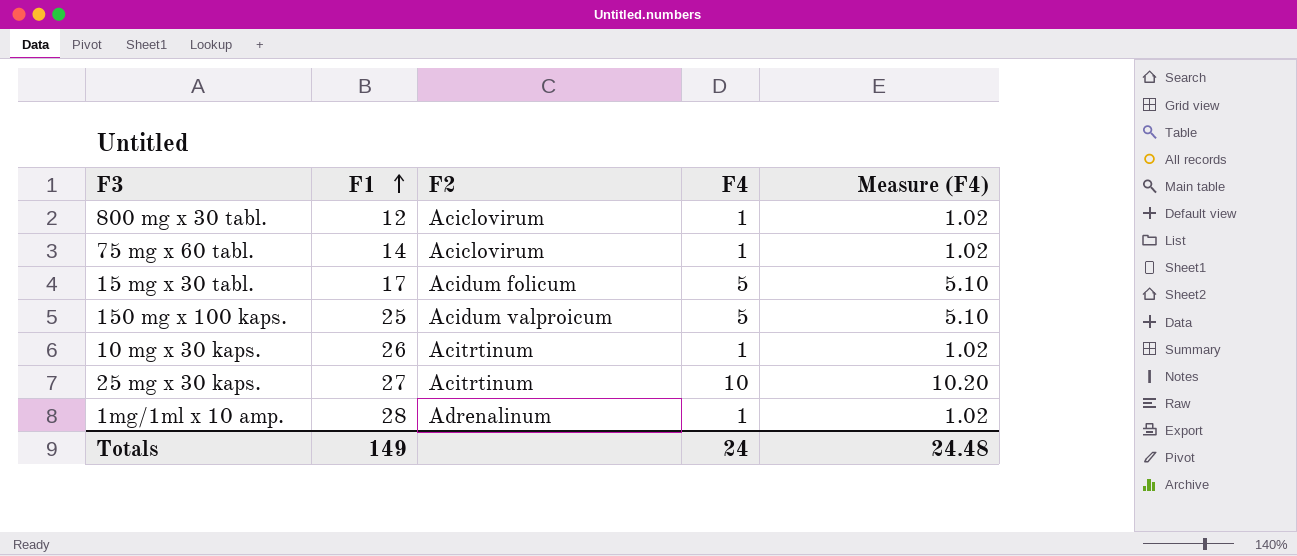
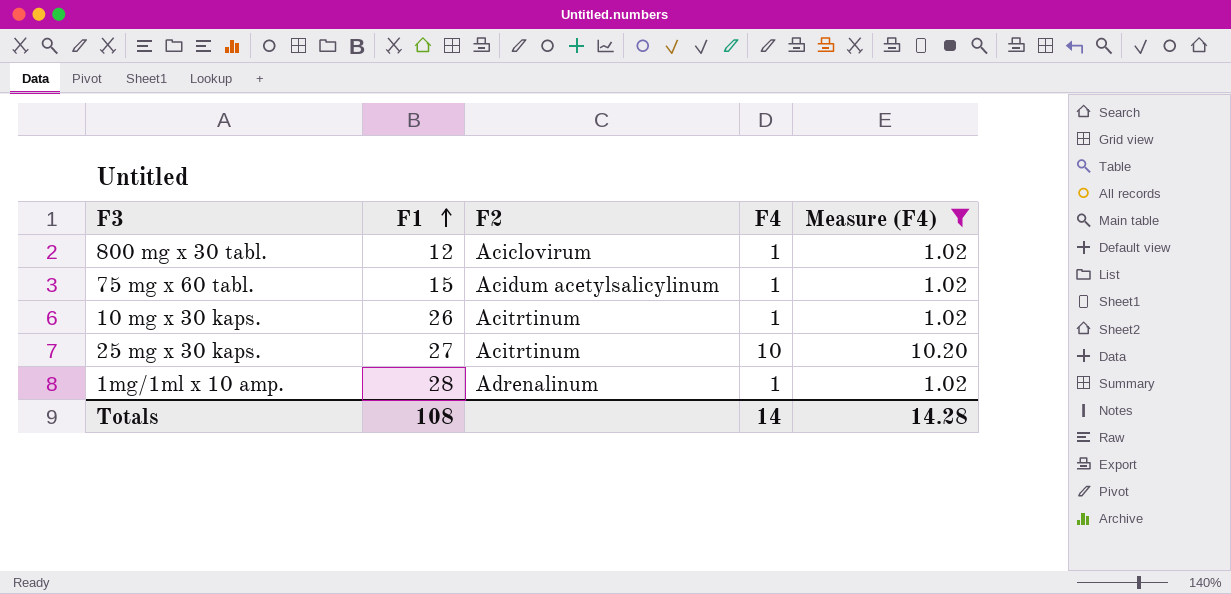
filter: none -> Measure (F4) != 5.10
75 mg x 60 tabl. | F1: 14 -> 15
75 mg x 60 tabl. | F2: Aciclovirum -> Acidum acetylsalicylinum
Totals | F1: 149 -> 108
Totals | F4: 24 -> 14
Totals | Measure (F4): 24.48 -> 14.28

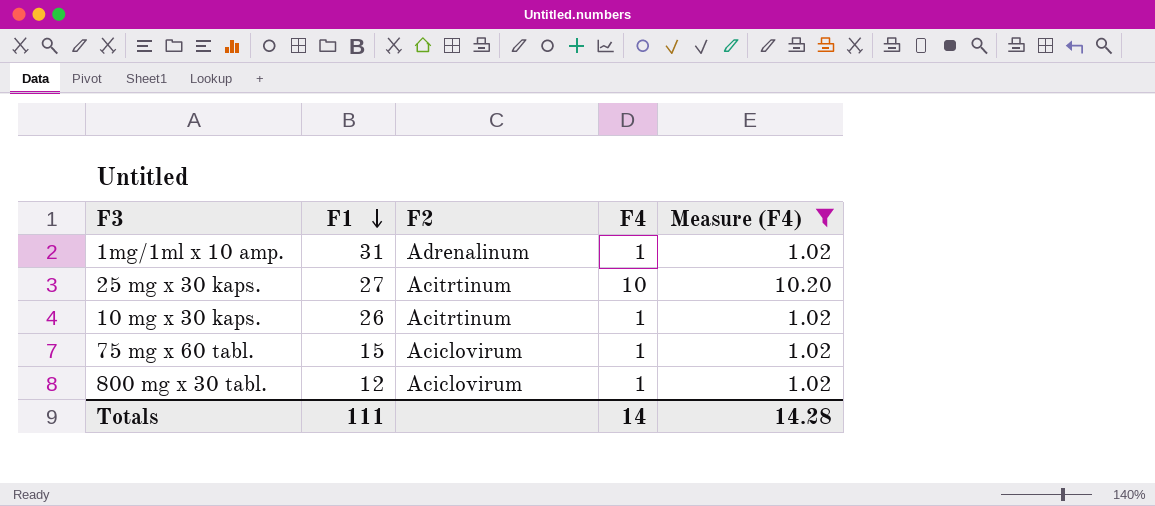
row order: F1 ascending -> F1 descending
1mg/1ml x 10 amp. | F1: 28 -> 31
75 mg x 60 tabl. | F2: Acidum acetylsalicylinum -> Aciclovirum
Totals | F1: 108 -> 111

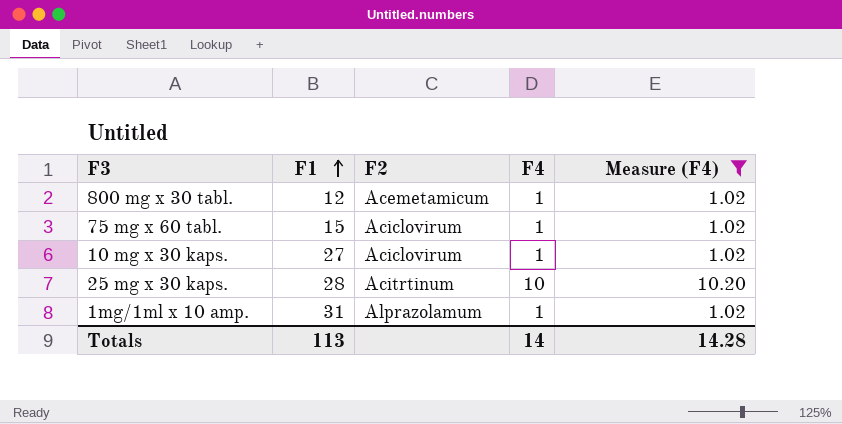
row order: F1 descending -> F1 ascending
800 mg x 30 tabl. | F2: Aciclovirum -> Acemetamicum
10 mg x 30 kaps. | F1: 26 -> 27
10 mg x 30 kaps. | F2: Acitrtinum -> Aciclovirum
25 mg x 30 kaps. | F1: 27 -> 28
1mg/1ml x 10 amp. | F2: Adrenalinum -> Alprazolamum
Totals | F1: 111 -> 113

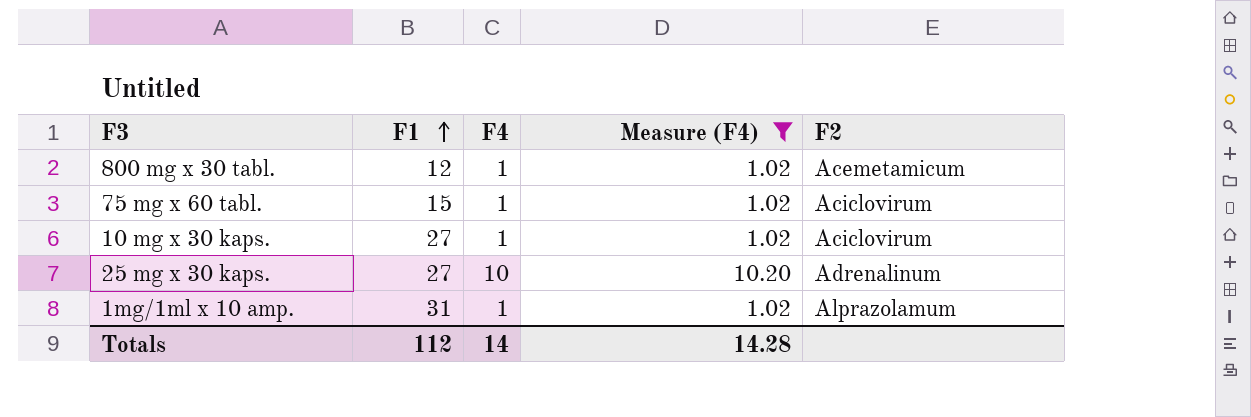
column F2 | position: 3 -> 5
25 mg x 30 kaps. | F1: 28 -> 27
25 mg x 30 kaps. | F2: Acitrtinum -> Adrenalinum
Totals | F1: 113 -> 112

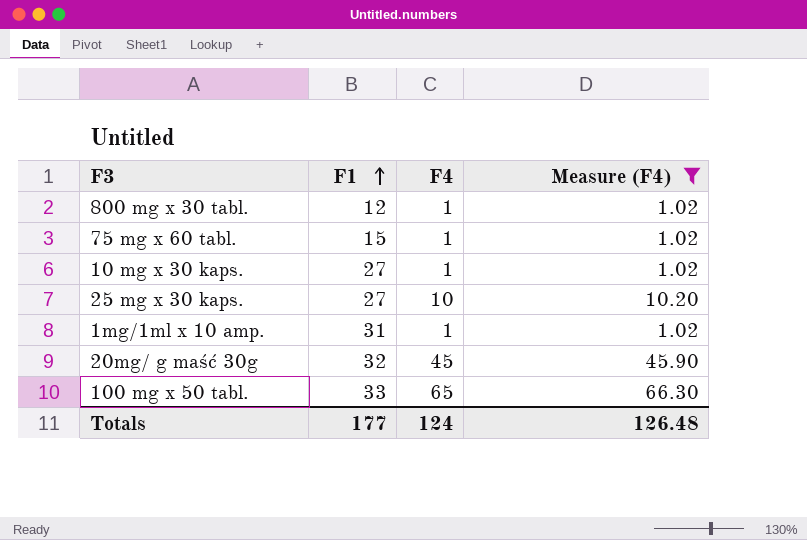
column F2 | position: 5 -> none
row 20mg/ g maść 30g: none -> 32 | 45 | 45.90
row 100 mg x 50 tabl.: none -> 33 | 65 | 66.30
Totals | F1: 112 -> 177
Totals | F4: 14 -> 124
Totals | Measure (F4): 14.28 -> 126.48

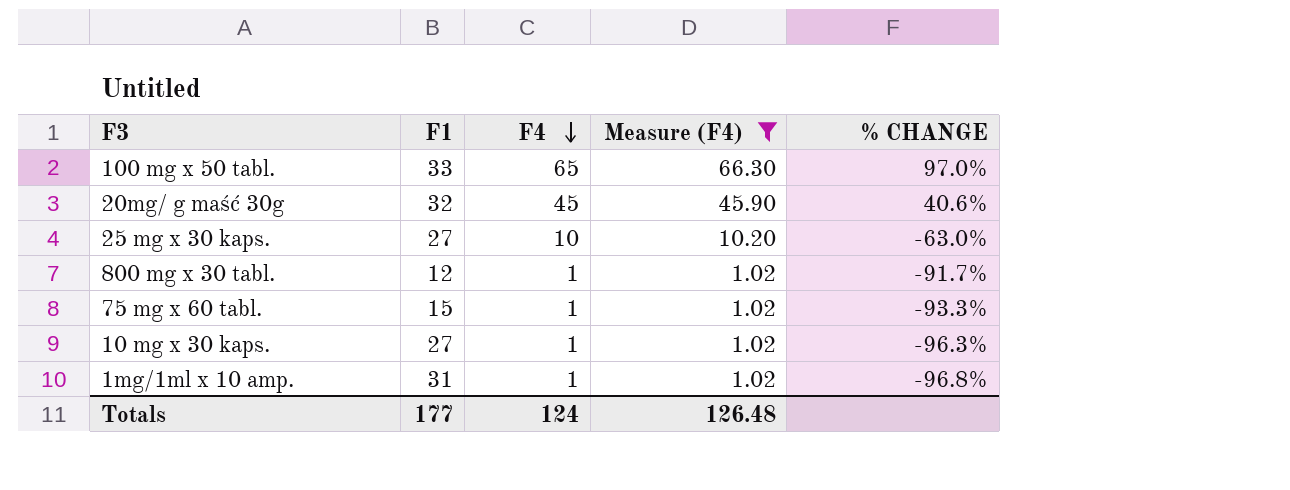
row order: F1 ascending -> F4 descending
column % CHANGE | formula: none -> ([F4] - [F1]) / [F1]

